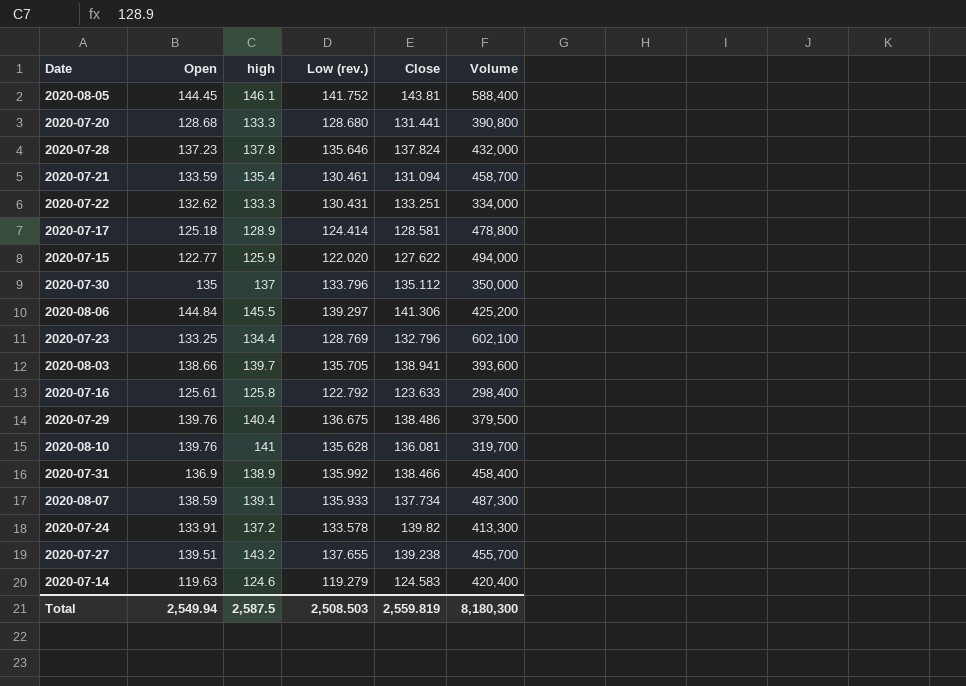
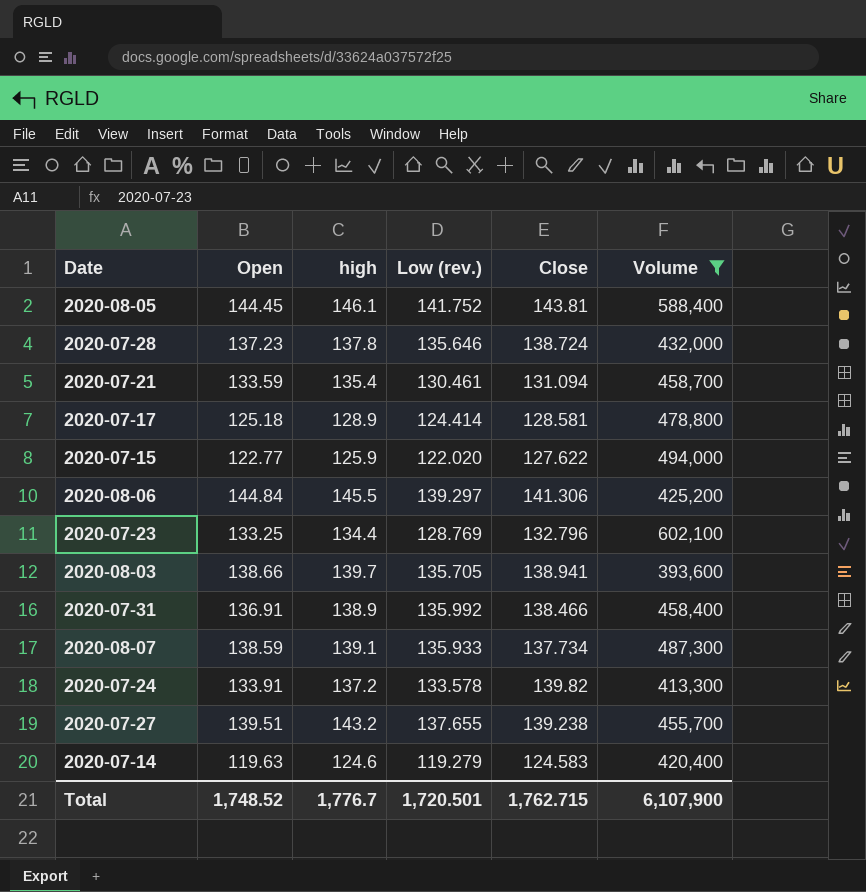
filter: none -> Volume >= 393,600
2020-07-28 | Close: 137.824 -> 138.724
2020-07-31 | Open: 136.9 -> 136.91
Total | Open: 2,549.94 -> 1,748.52
Total | high: 2,587.5 -> 1,776.7
Total | Low (rev.): 2,508.503 -> 1,720.501
Total | Close: 2,559.819 -> 1,762.715
Total | Volume: 8,180,300 -> 6,107,900

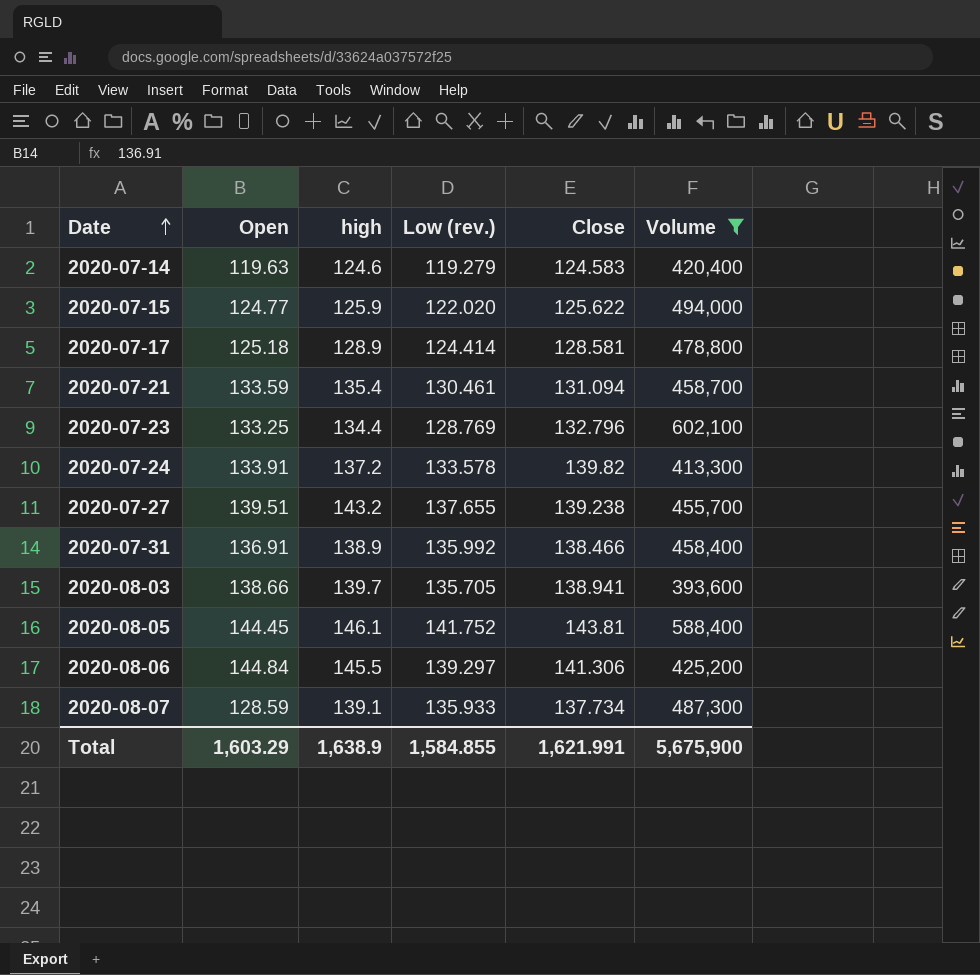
row order: none -> Date ascending
row 2020-07-28: 137.23 | 137.8 | 135.646 | 138.724 | 432,000 -> none
2020-07-15 | Open: 122.77 -> 124.77
2020-07-15 | Close: 127.622 -> 125.622
2020-08-07 | Open: 138.59 -> 128.59
Total | Open: 1,748.52 -> 1,603.29
Total | high: 1,776.7 -> 1,638.9
Total | Low (rev.): 1,720.501 -> 1,584.855
Total | Close: 1,762.715 -> 1,621.991
Total | Volume: 6,107,900 -> 5,675,900

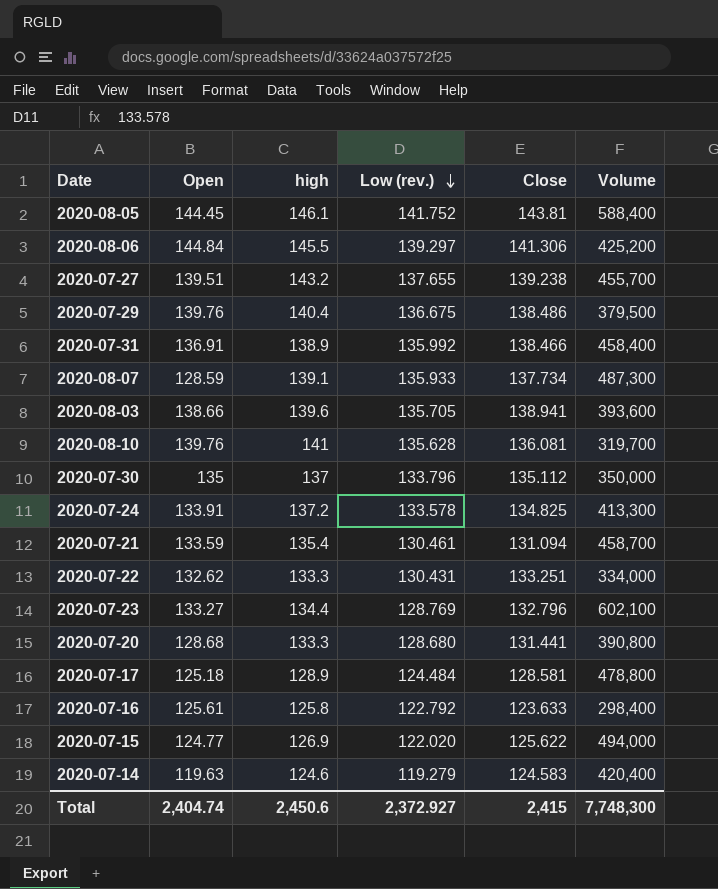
filter: Volume >= 393,600 -> none
row order: Date ascending -> Low (rev.) descending
2020-08-03 | high: 139.7 -> 139.6
2020-07-24 | Close: 139.82 -> 134.825
2020-07-23 | Open: 133.25 -> 133.27
2020-07-17 | Low (rev.): 124.414 -> 124.484
2020-07-15 | high: 125.9 -> 126.9
Total | Open: 1,603.29 -> 2,404.74
Total | high: 1,638.9 -> 2,450.6
Total | Low (rev.): 1,584.855 -> 2,372.927
Total | Close: 1,621.991 -> 2,415
Total | Volume: 5,675,900 -> 7,748,300

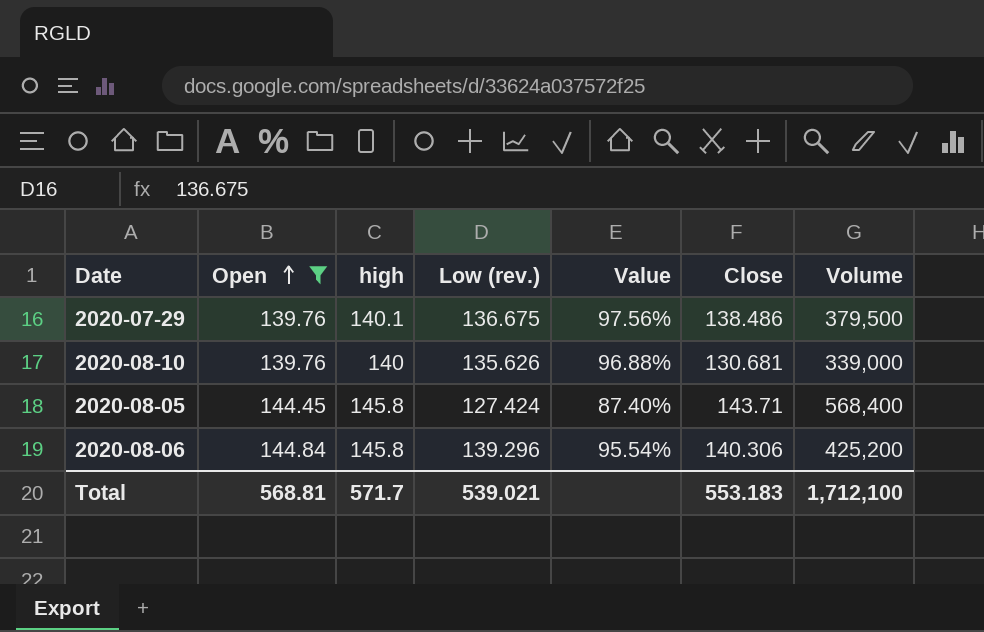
filter: none -> Open >= 139.76
row order: Low (rev.) descending -> Open ascending
column Value | formula: none -> [Low (rev.)] / [high]
2020-07-29 | high: 140.4 -> 140.1
2020-08-10 | high: 141 -> 140
2020-08-10 | Low (rev.): 135.628 -> 135.626
2020-08-10 | Close: 136.081 -> 130.681
2020-08-10 | Volume: 319,700 -> 339,000
2020-08-05 | high: 146.1 -> 145.8
2020-08-05 | Low (rev.): 141.752 -> 127.424
2020-08-05 | Close: 143.81 -> 143.71
2020-08-05 | Volume: 588,400 -> 568,400
2020-08-06 | high: 145.5 -> 145.8
2020-08-06 | Low (rev.): 139.297 -> 139.296
2020-08-06 | Close: 141.306 -> 140.306
Total | Open: 2,404.74 -> 568.81
Total | high: 2,450.6 -> 571.7
Total | Low (rev.): 2,372.927 -> 539.021
Total | Close: 2,415 -> 553.183
Total | Volume: 7,748,300 -> 1,712,100

